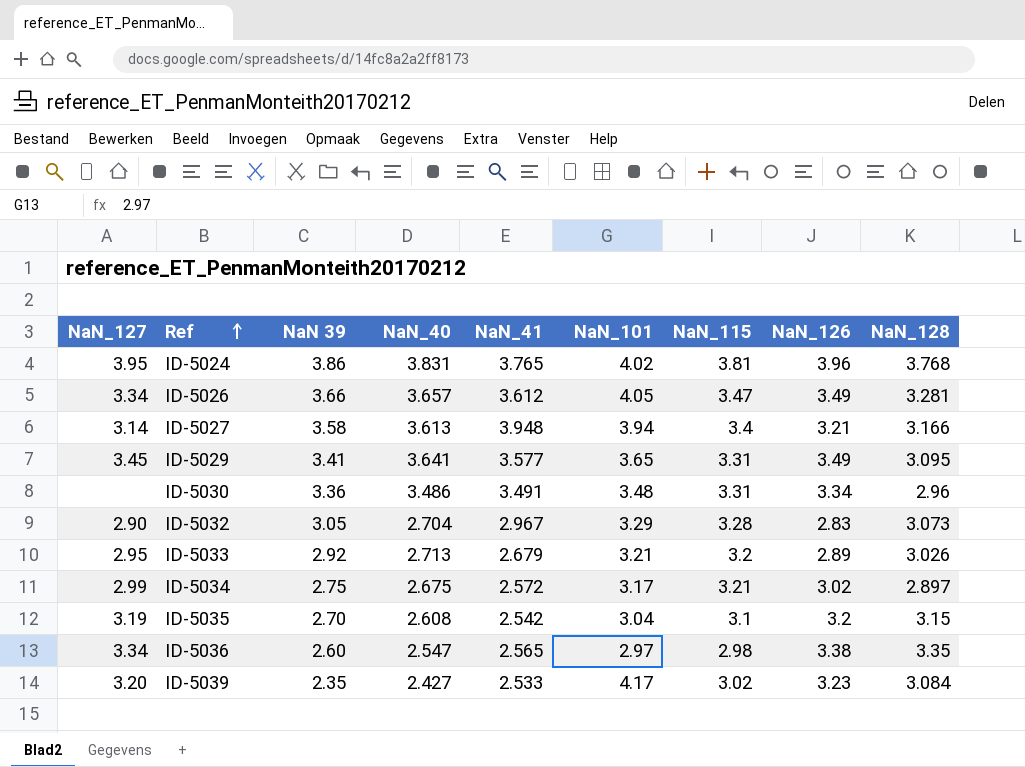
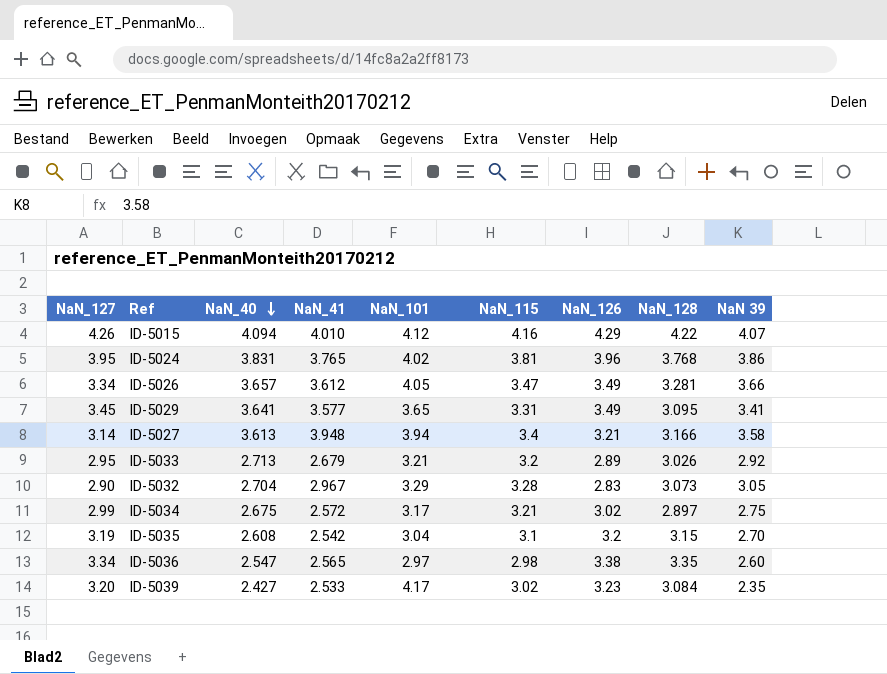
row order: Ref ascending -> NaN_40 descending
column NaN 39 | position: 3 -> 9
row ID-5030: none | 3.36 | 3.486 | 3.491 | 3.48 | 3.31 | 3.34 | 2.96 -> none
row ID-5015: none -> 4.26 | 4.094 | 4.010 | 4.12 | 4.16 | 4.29 | 4.22 | 4.07

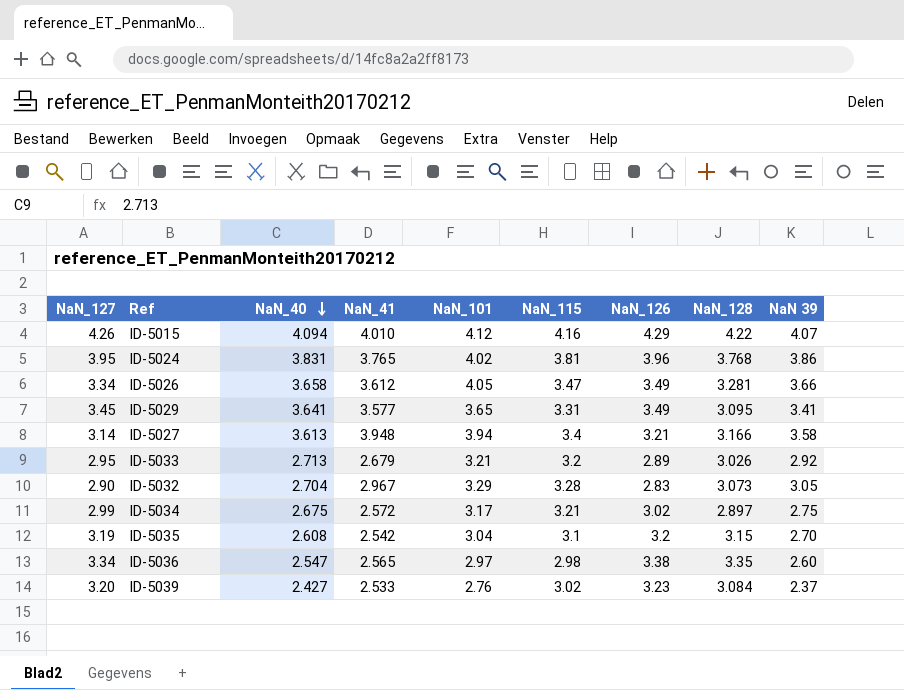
ID-5026 | NaN_40: 3.657 -> 3.658
ID-5039 | NaN_101: 4.17 -> 2.76
ID-5039 | NaN 39: 2.35 -> 2.37

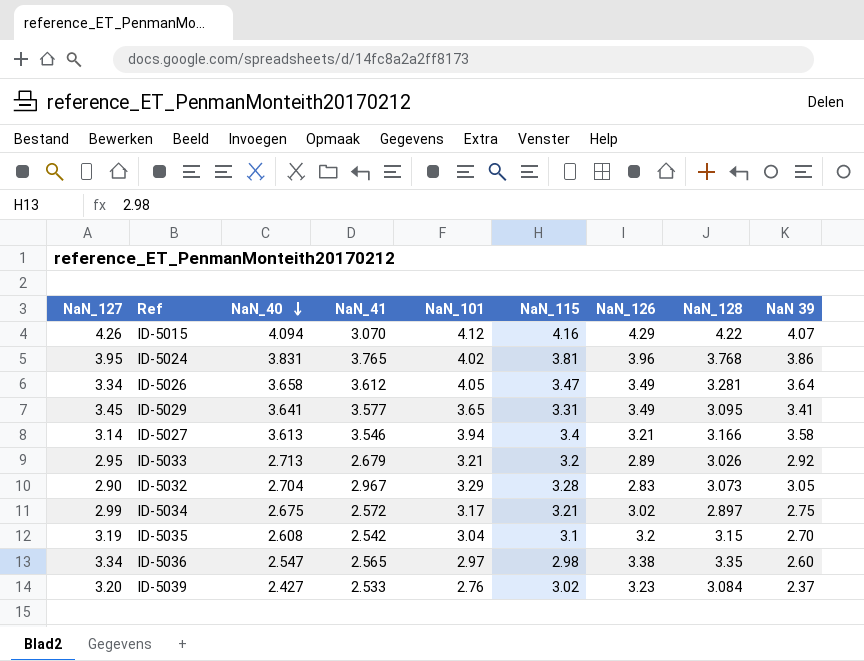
ID-5015 | NaN_41: 4.010 -> 3.070
ID-5026 | NaN 39: 3.66 -> 3.64
ID-5027 | NaN_41: 3.948 -> 3.546

